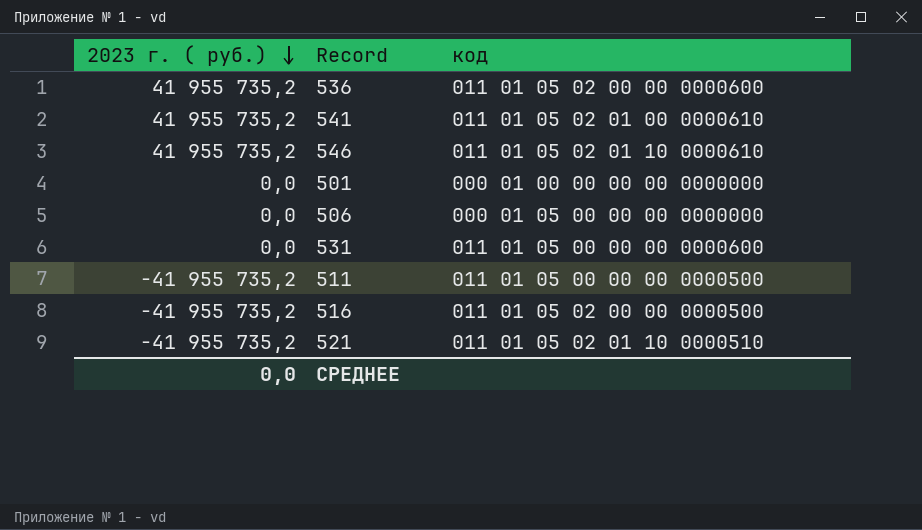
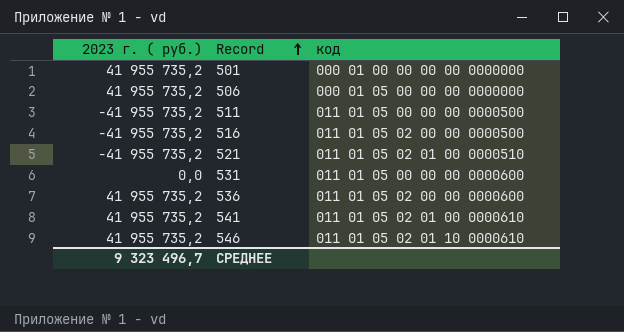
row order: 2023 г. ( руб.) descending -> Record ascending
501 | 2023 г. ( руб.): 0,0 -> 41 955 735,2
506 | 2023 г. ( руб.): 0,0 -> 41 955 735,2
521 | код: 011 01 05 02 01 10 0000510 -> 011 01 05 02 01 00 0000510
СРЕДНЕЕ | 2023 г. ( руб.): 0,0 -> 9 323 496,7

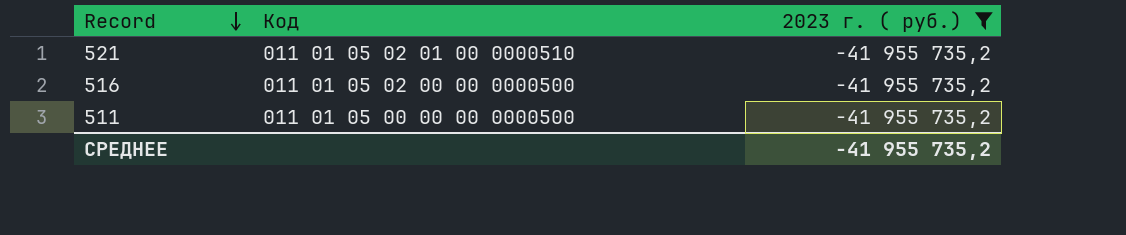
filter: none -> 2023 г. ( руб.) = -41 955 735,2
row order: Record ascending -> Record descending
column name: код -> Код
column 2023 г. ( руб.) | position: 1 -> 3
СРЕДНЕЕ | 2023 г. ( руб.): 9 323 496,7 -> -41 955 735,2

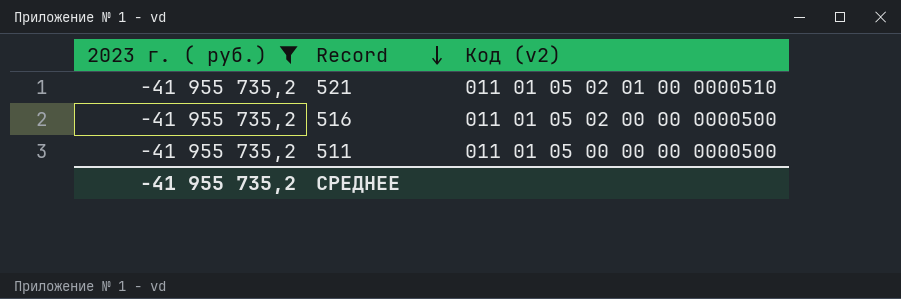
column 2023 г. ( руб.) | position: 3 -> 1
column name: Код -> Код (v2)

